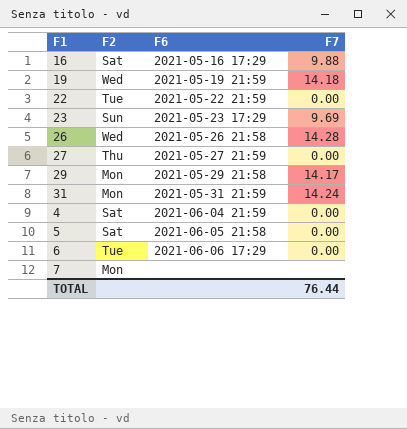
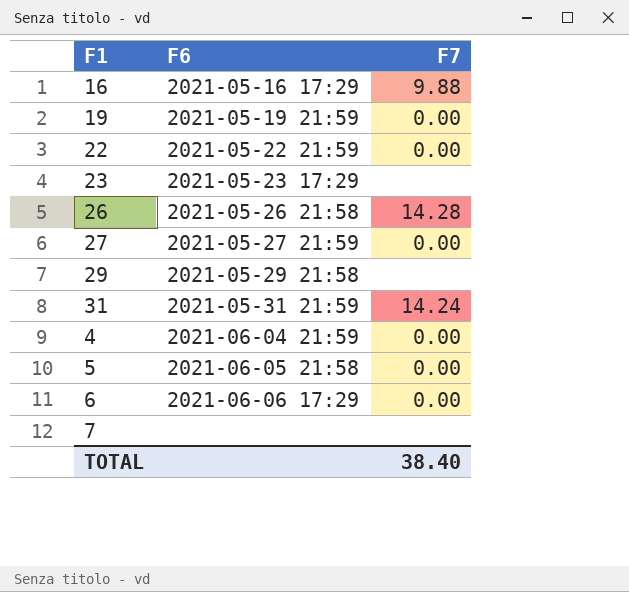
column F2 | position: 2 -> none
19 | F7: 14.18 -> 0.00
23 | F7: 9.69 -> none
29 | F7: 14.17 -> none
TOTAL | F7: 76.44 -> 38.40

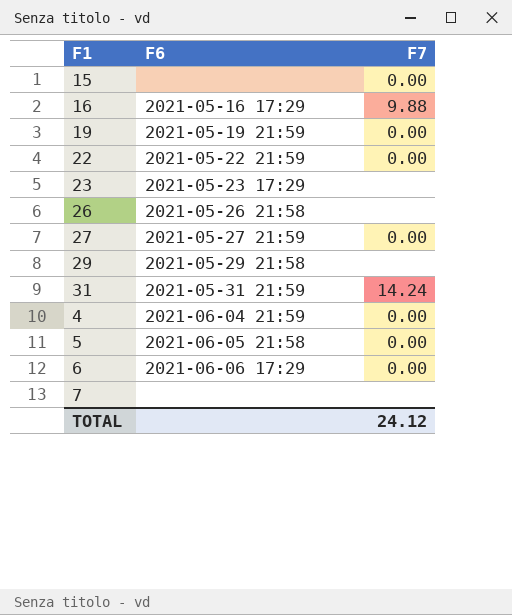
row 15: none -> none | 0.00
26 | F7: 14.28 -> none
TOTAL | F7: 38.40 -> 24.12

